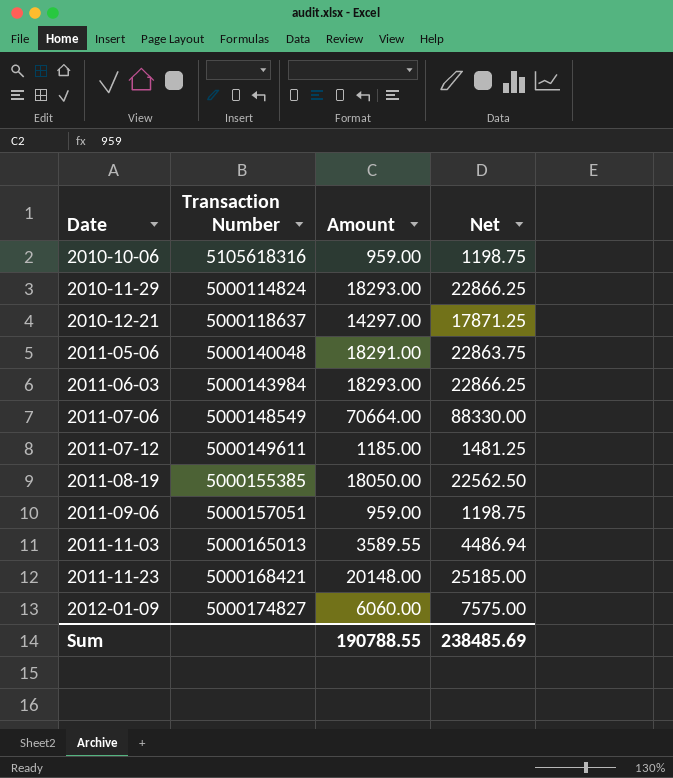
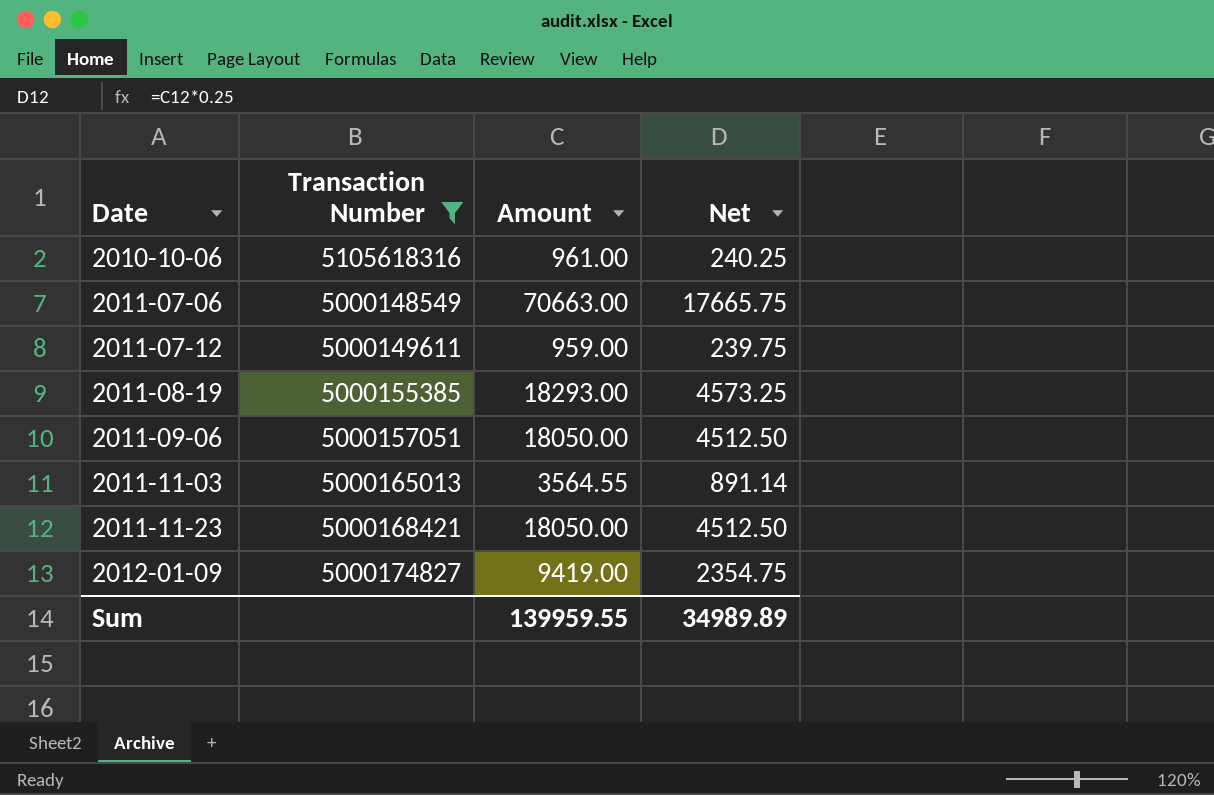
filter: none -> Transaction Number >= 5000148549
column Net | formula: [Amount] * 1.25 -> [Amount] * 0.25
2010-10-06 | Amount: 959.00 -> 961.00
2011-07-06 | Amount: 70664.00 -> 70663.00
2011-07-12 | Amount: 1185.00 -> 959.00
2011-08-19 | Amount: 18050.00 -> 18293.00
2011-09-06 | Amount: 959.00 -> 18050.00
2011-11-03 | Amount: 3589.55 -> 3564.55
2011-11-23 | Amount: 20148.00 -> 18050.00
2012-01-09 | Amount: 6060.00 -> 9419.00
Sum | Amount: 190788.55 -> 139959.55
Sum | Net: 238485.69 -> 34989.89

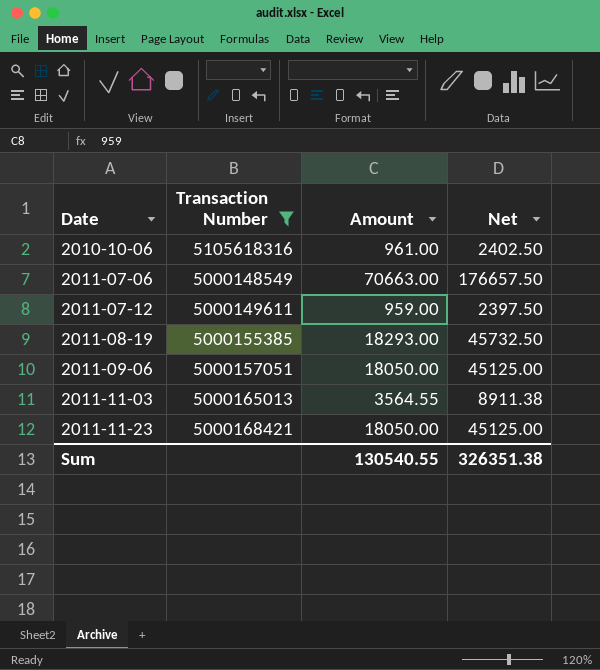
column Net | formula: [Amount] * 0.25 -> [Amount] * 2.5
row 2012-01-09: 5000174827 | 9419.00 | 2354.75 -> none
Sum | Amount: 139959.55 -> 130540.55
Sum | Net: 34989.89 -> 326351.38

